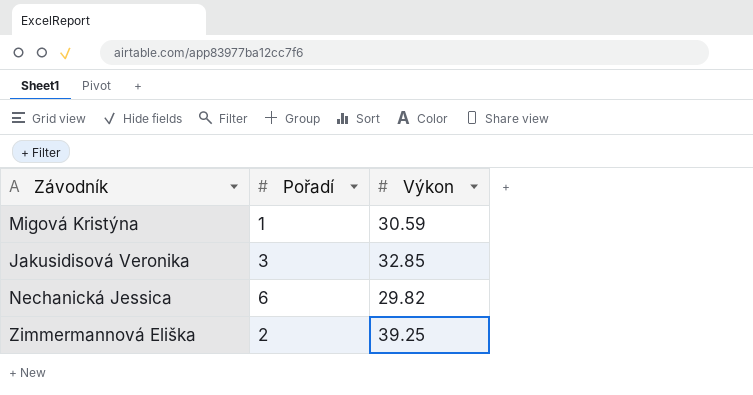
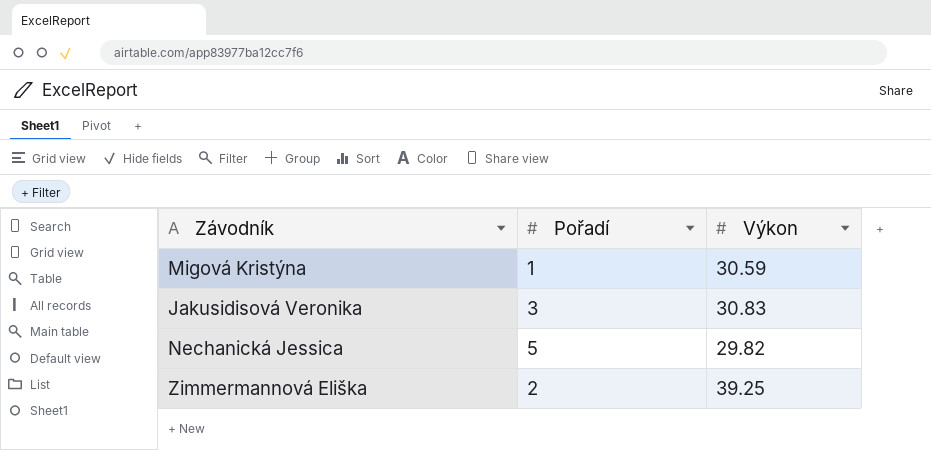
Jakusidisová Veronika | Výkon: 32.85 -> 30.83
Nechanická Jessica | Pořadí: 6 -> 5

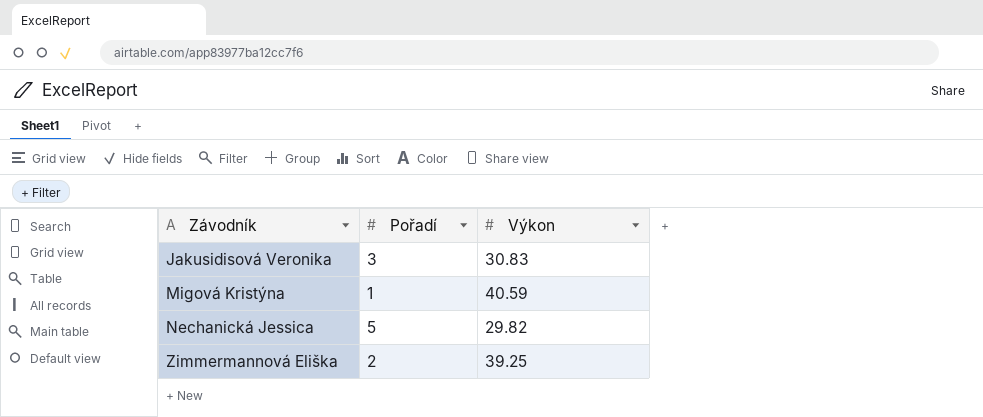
row order: none -> Závodník ascending
Migová Kristýna | Výkon: 30.59 -> 40.59

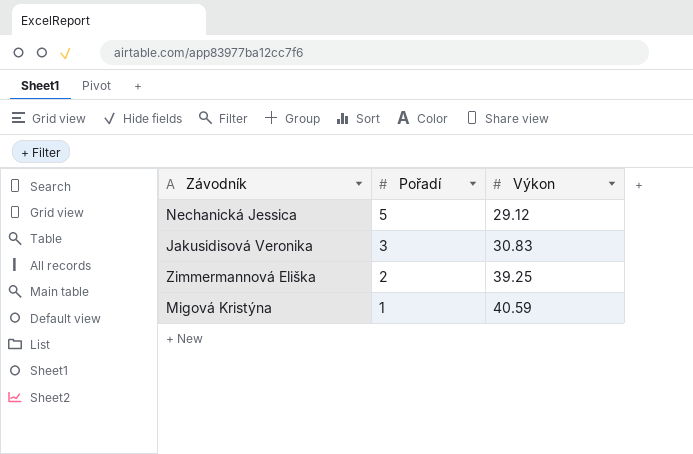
row order: Závodník ascending -> Pořadí descending
Nechanická Jessica | Výkon: 29.82 -> 29.12

